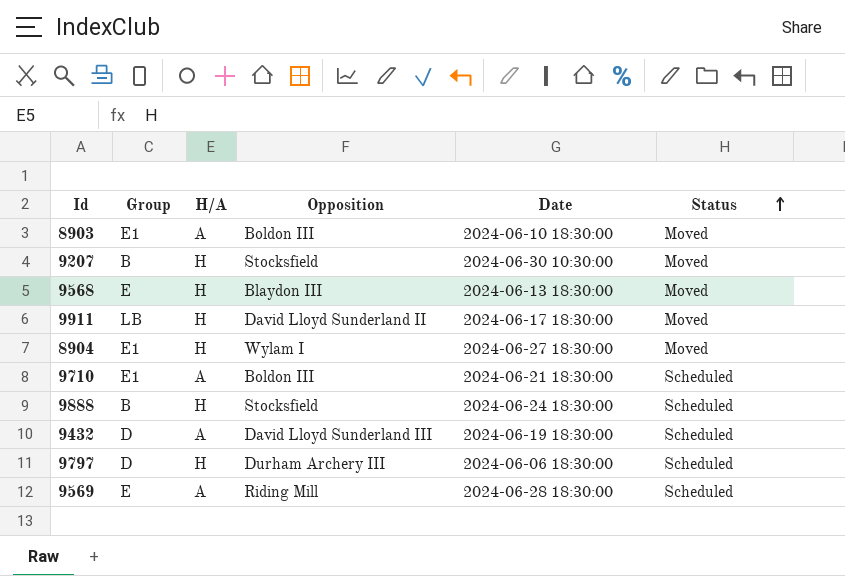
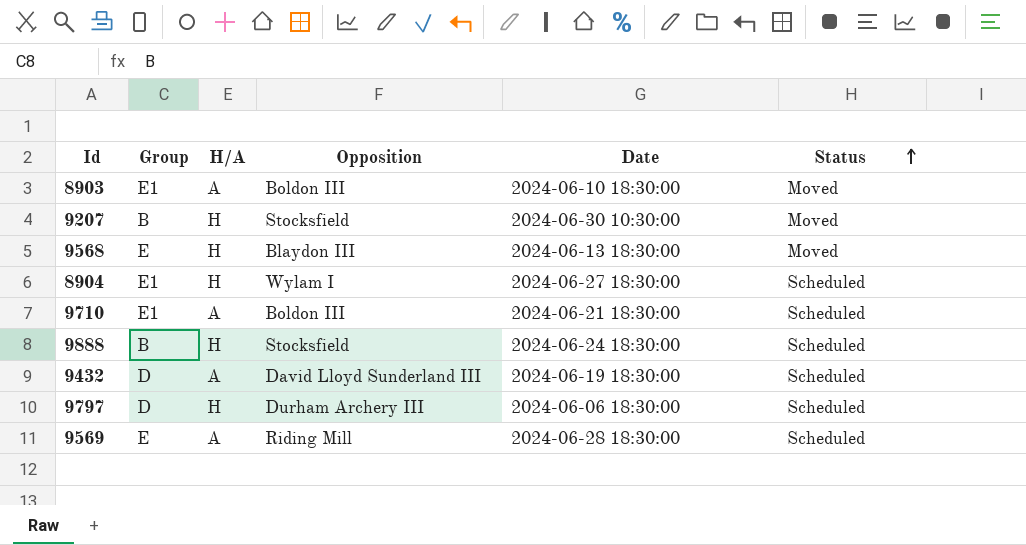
row 9911: LB | H | David Lloyd Sunderland II | 2024-06-17 18:30:00 | Moved -> none
8904 | Status: Moved -> Scheduled

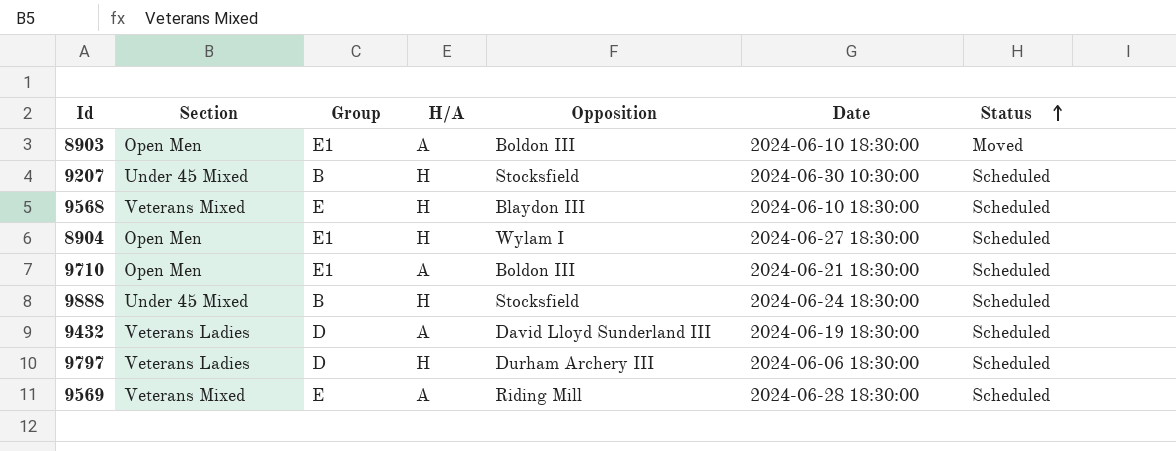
column Section | position: none -> 2
9207 | Status: Moved -> Scheduled
9568 | Date: 2024-06-13 18:30:00 -> 2024-06-10 18:30:00
9568 | Status: Moved -> Scheduled

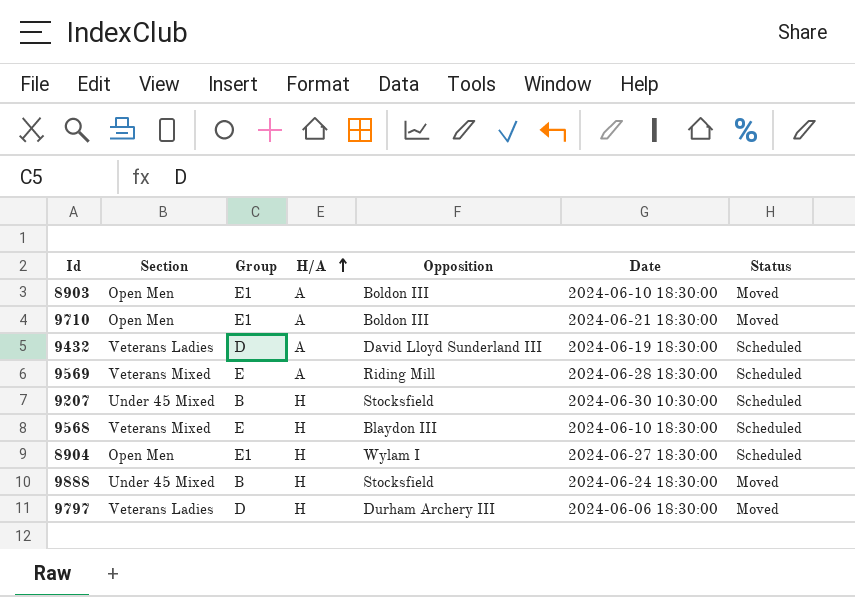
row order: Status ascending -> H/A ascending
9710 | Status: Scheduled -> Moved
9888 | Status: Scheduled -> Moved
9797 | Status: Scheduled -> Moved

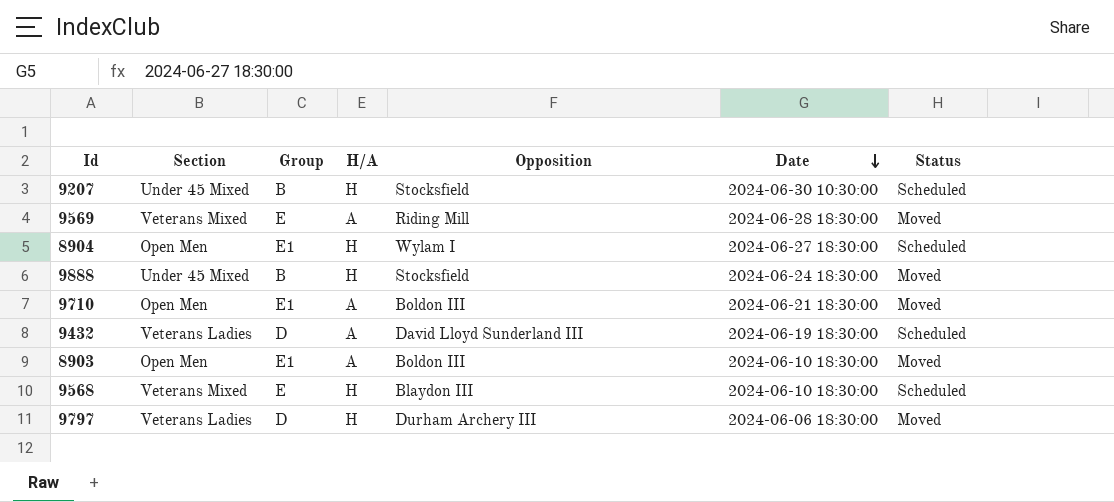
row order: H/A ascending -> Date descending
9569 | Status: Scheduled -> Moved

